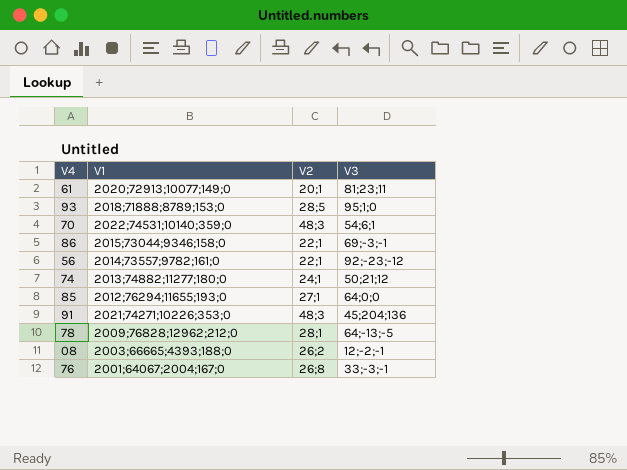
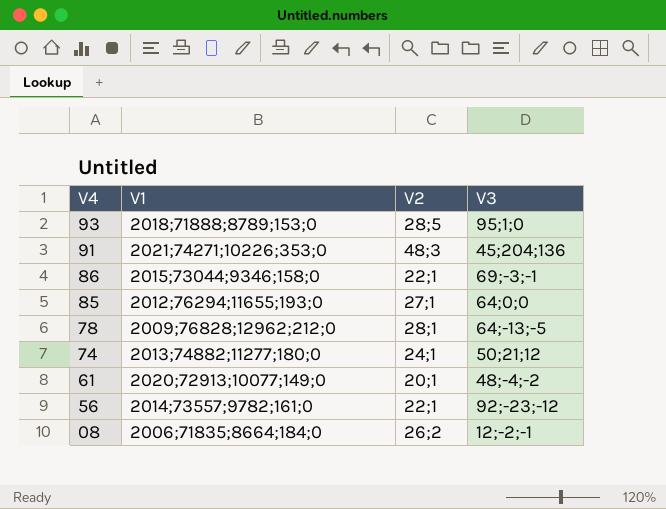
row order: none -> V4 descending
row 70: 2022;74531;10140;359;0 | 48;3 | 54;6;1 -> none
row 76: 2001;64067;2004;167;0 | 26;8 | 33;-3;-1 -> none
61 | V3: 81;23;11 -> 48;-4;-2
08 | V1: 2003;66665;4393;188;0 -> 2006;71835;8664;184;0

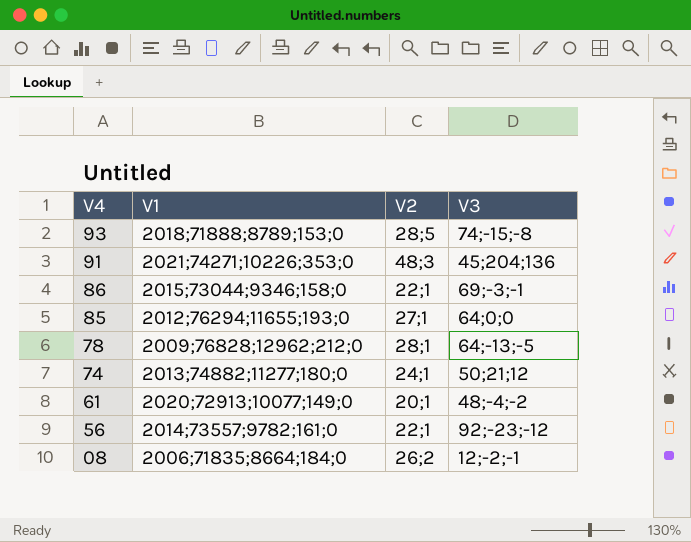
93 | V3: 95;1;0 -> 74;-15;-8

